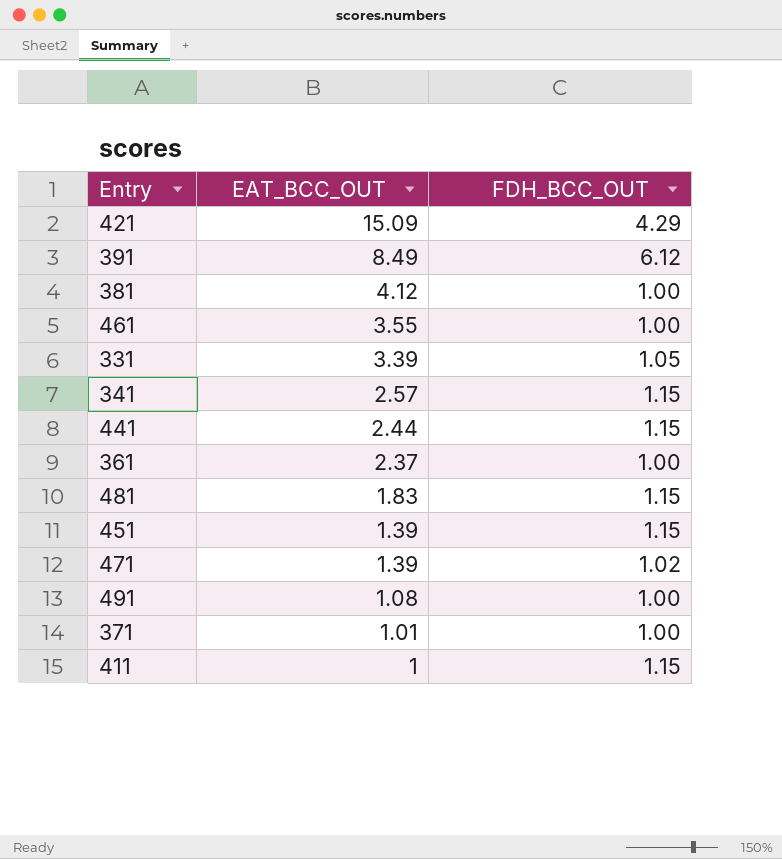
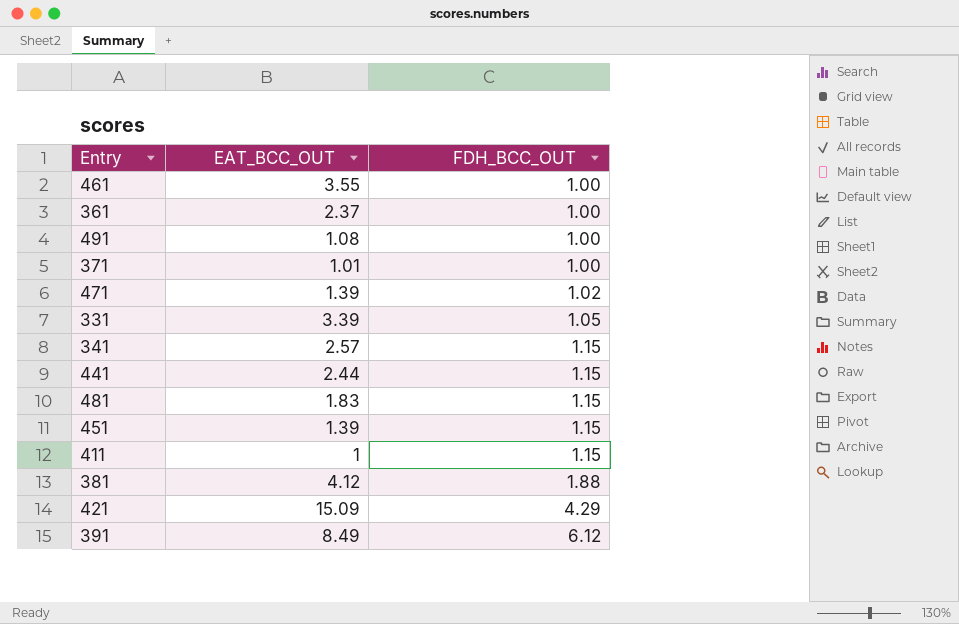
row order: EAT_BCC_OUT descending -> FDH_BCC_OUT ascending
381 | FDH_BCC_OUT: 1.00 -> 1.88

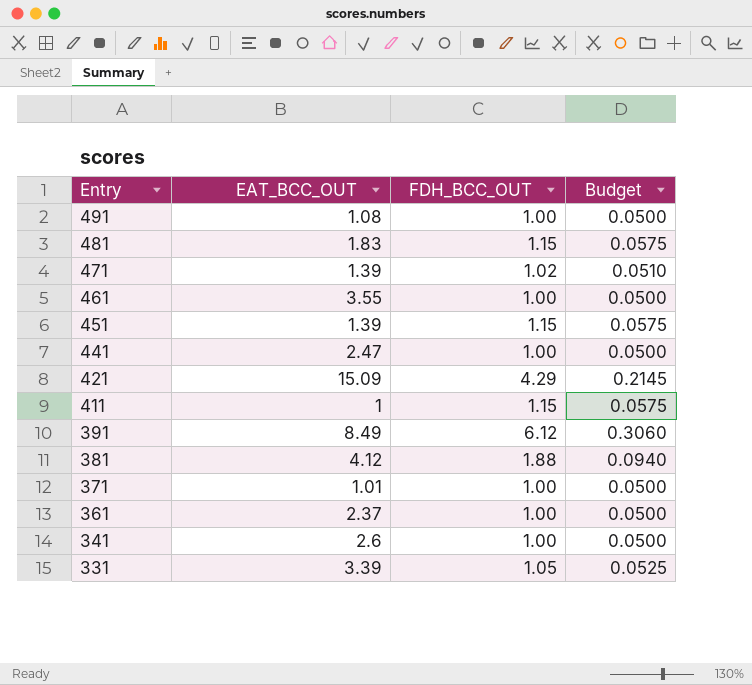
row order: FDH_BCC_OUT ascending -> Entry descending
column Budget | formula: none -> [FDH_BCC_OUT] * 0.05
441 | EAT_BCC_OUT: 2.44 -> 2.47
441 | FDH_BCC_OUT: 1.15 -> 1.00
341 | EAT_BCC_OUT: 2.57 -> 2.6
341 | FDH_BCC_OUT: 1.15 -> 1.00

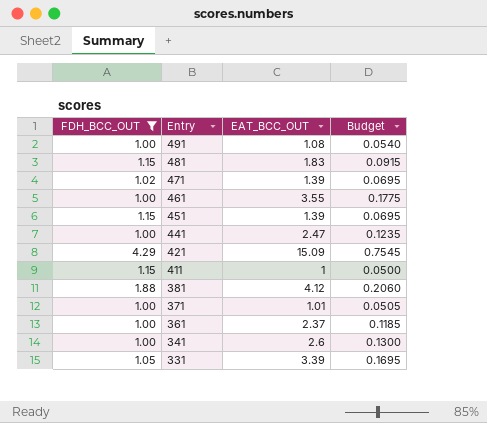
filter: none -> FDH_BCC_OUT != 6.12
column FDH_BCC_OUT | position: 3 -> 1
column Budget | formula: [FDH_BCC_OUT] * 0.05 -> [EAT_BCC_OUT] * 0.05

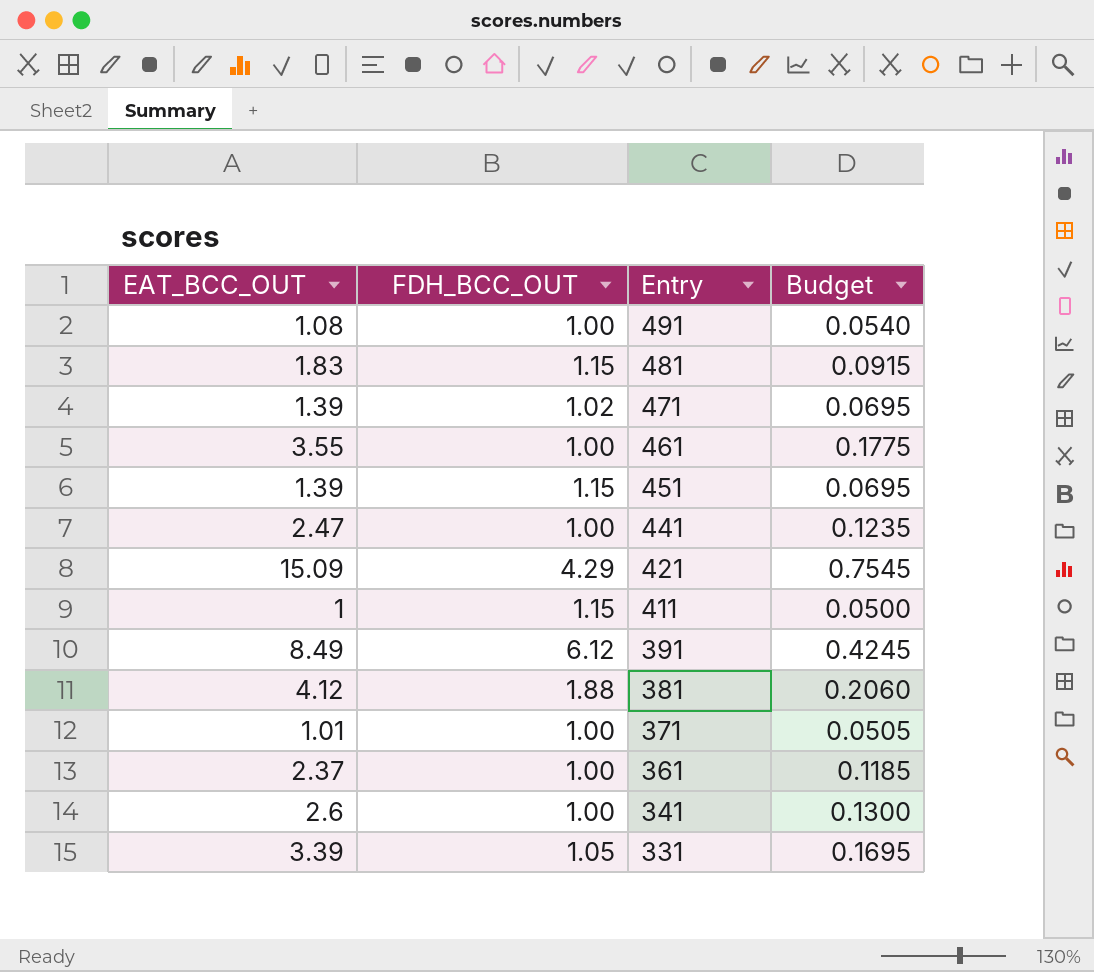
filter: FDH_BCC_OUT != 6.12 -> none
column EAT_BCC_OUT | position: 3 -> 1

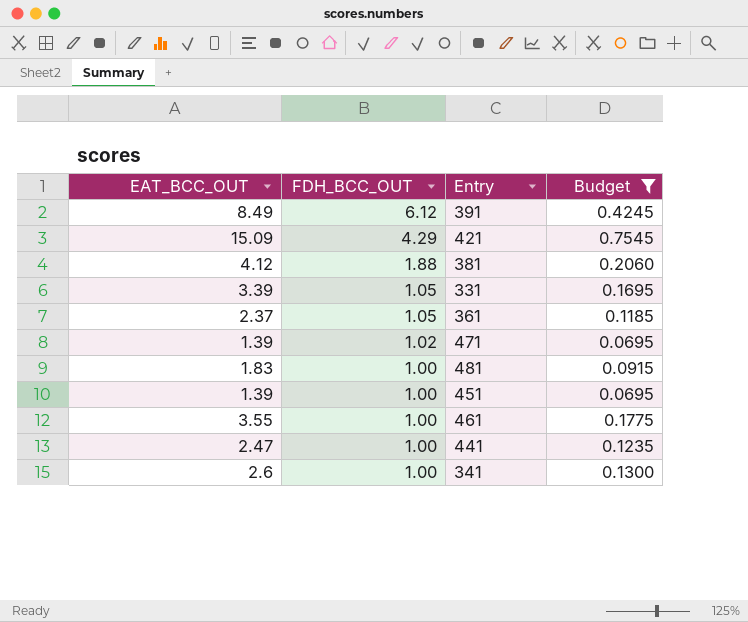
filter: none -> Budget >= 0.0695
row order: Entry descending -> FDH_BCC_OUT descending
361 | FDH_BCC_OUT: 1.00 -> 1.05
481 | FDH_BCC_OUT: 1.15 -> 1.00
451 | FDH_BCC_OUT: 1.15 -> 1.00

